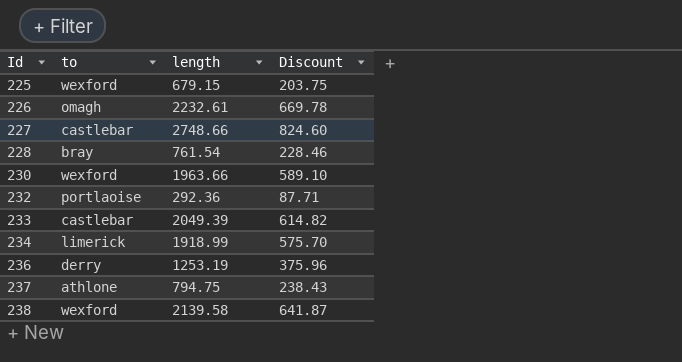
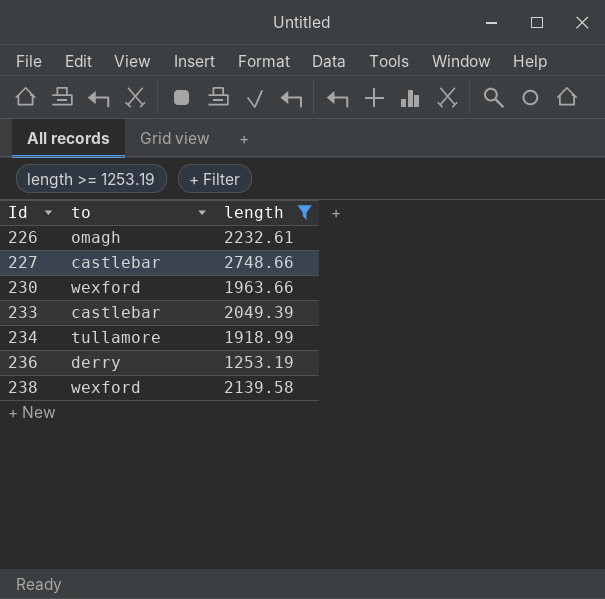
filter: none -> length >= 1253.19
column Discount | formula: [length] * 0.3 -> none
234 | to: limerick -> tullamore

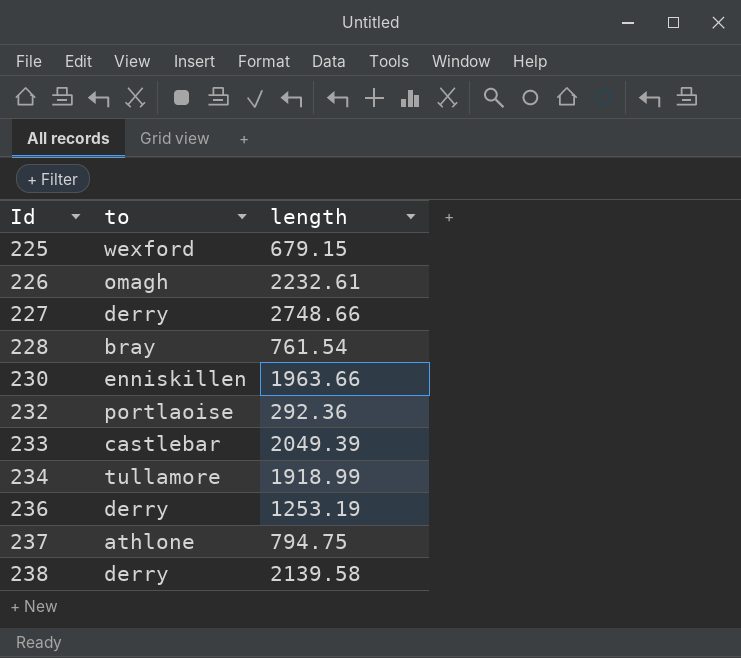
filter: length >= 1253.19 -> none
227 | to: castlebar -> derry
230 | to: wexford -> enniskillen
238 | to: wexford -> derry

